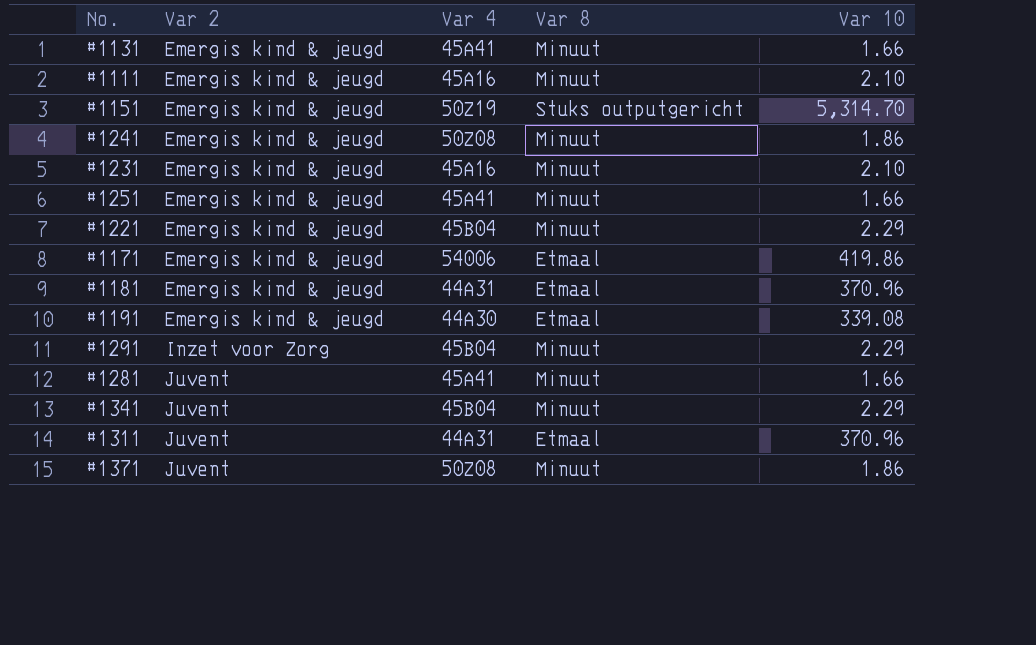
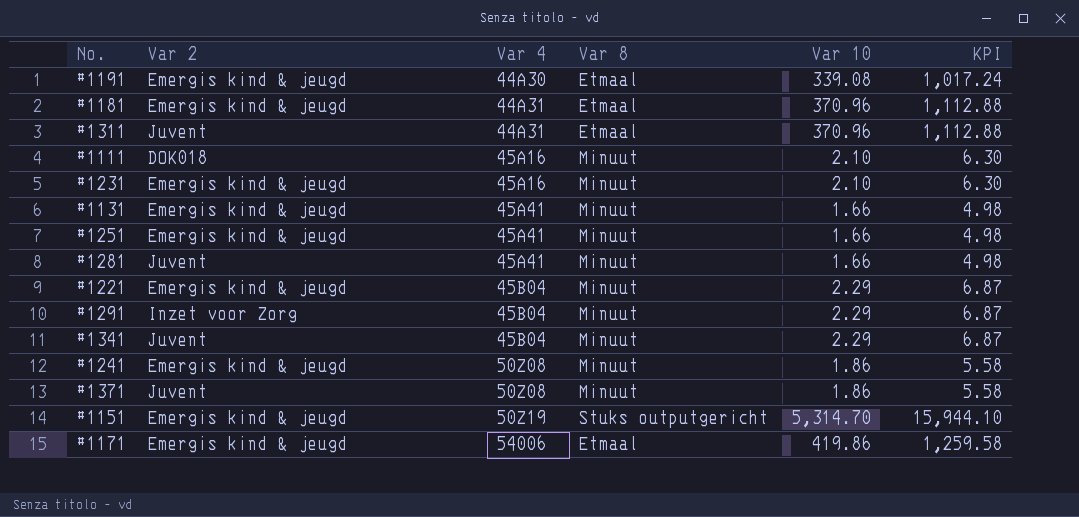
row order: Var 2 ascending -> Var 4 ascending
column KPI | formula: none -> [Var 10] * 3
#1111 | Var 2: Emergis kind & jeugd -> DOK018

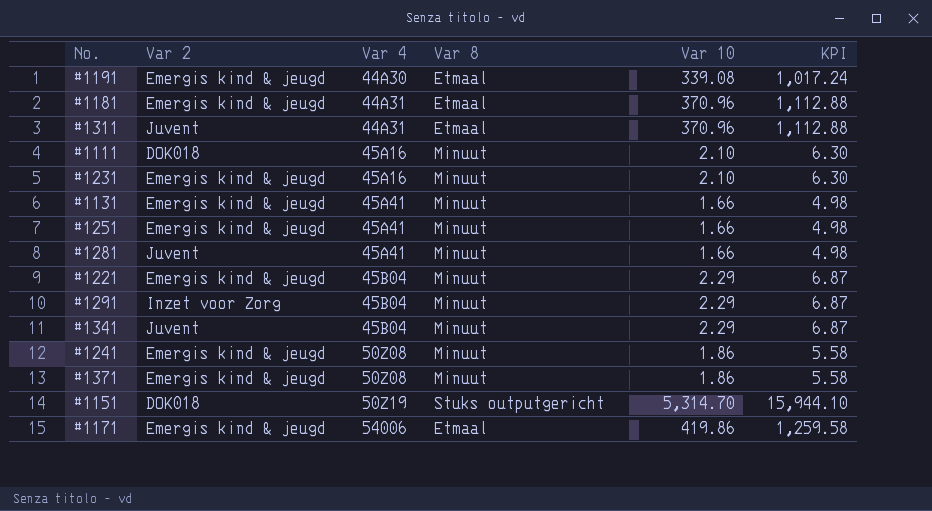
#1371 | Var 2: Juvent -> Emergis kind & jeugd
#1151 | Var 2: Emergis kind & jeugd -> DOK018

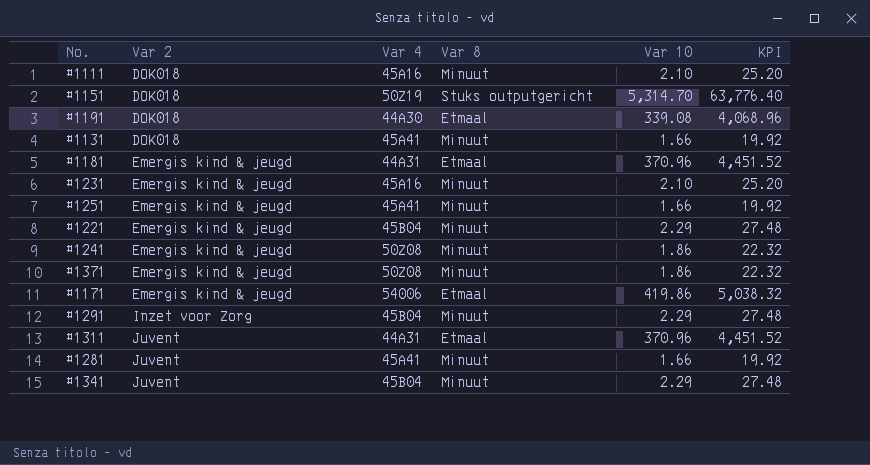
row order: Var 4 ascending -> Var 2 ascending
column KPI | formula: [Var 10] * 3 -> [Var 10] * 12
#1191 | Var 2: Emergis kind & jeugd -> DOK018
#1131 | Var 2: Emergis kind & jeugd -> DOK018

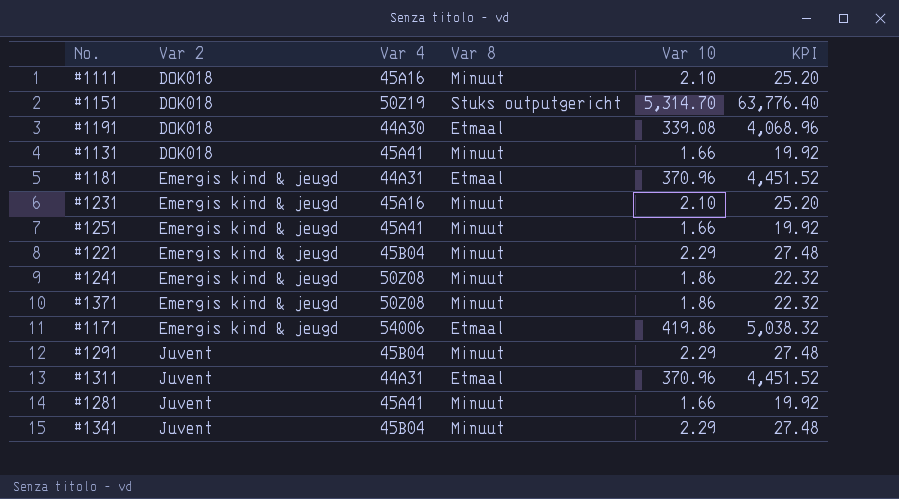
#1291 | Var 2: Inzet voor Zorg -> Juvent

